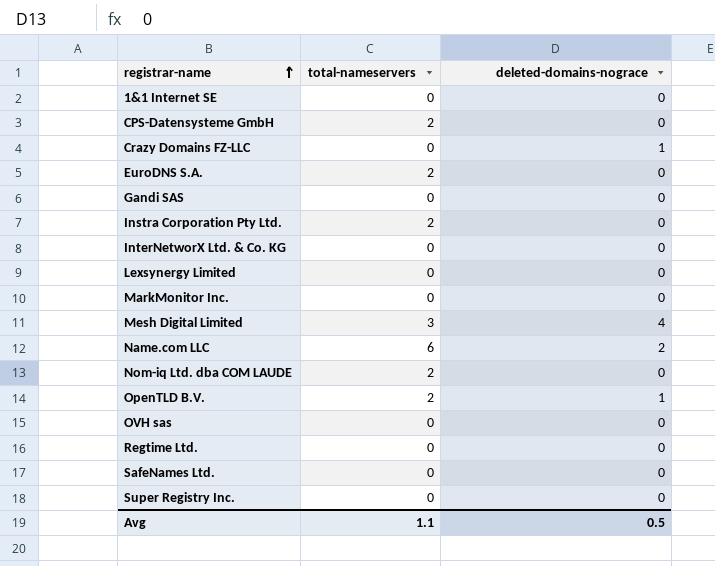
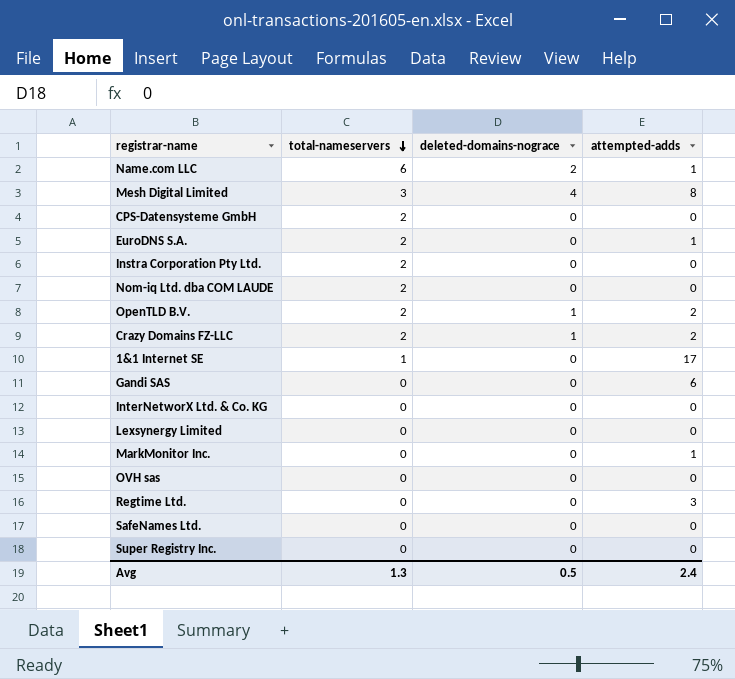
row order: registrar-name ascending -> total-nameservers descending
column attempted-adds | position: none -> 4
Crazy Domains FZ-LLC | total-nameservers: 0 -> 2
1&1 Internet SE | total-nameservers: 0 -> 1
Avg | total-nameservers: 1.1 -> 1.3

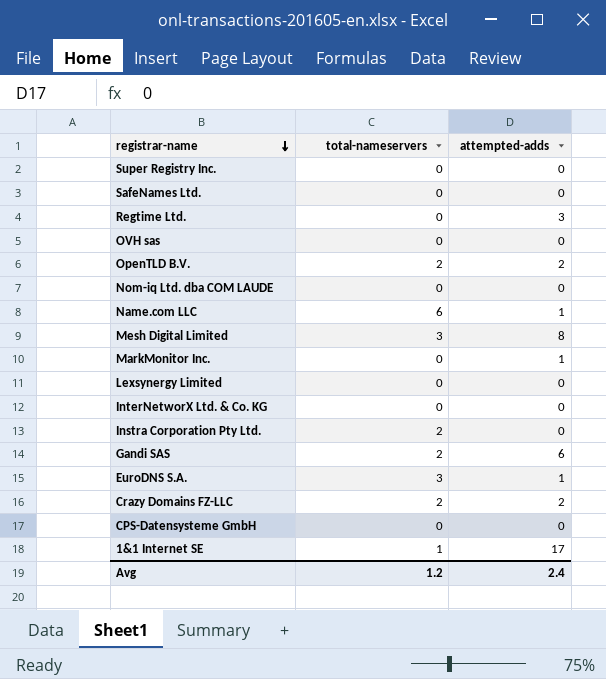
row order: total-nameservers descending -> registrar-name descending
column deleted-domains-nograce | position: 3 -> none
Nom-iq Ltd. dba COM LAUDE | total-nameservers: 2 -> 0
Gandi SAS | total-nameservers: 0 -> 2
EuroDNS S.A. | total-nameservers: 2 -> 3
CPS-Datensysteme GmbH | total-nameservers: 2 -> 0
Avg | total-nameservers: 1.3 -> 1.2

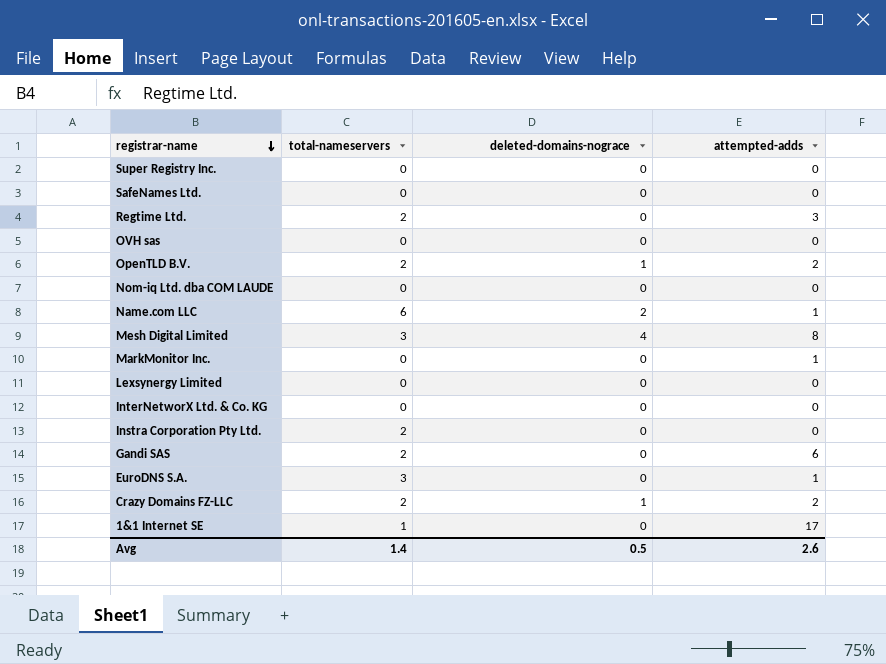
column deleted-domains-nograce | position: none -> 3
row CPS-Datensysteme GmbH: 0 | 0 -> none
Regtime Ltd. | total-nameservers: 0 -> 2
Avg | total-nameservers: 1.2 -> 1.4
Avg | attempted-adds: 2.4 -> 2.6

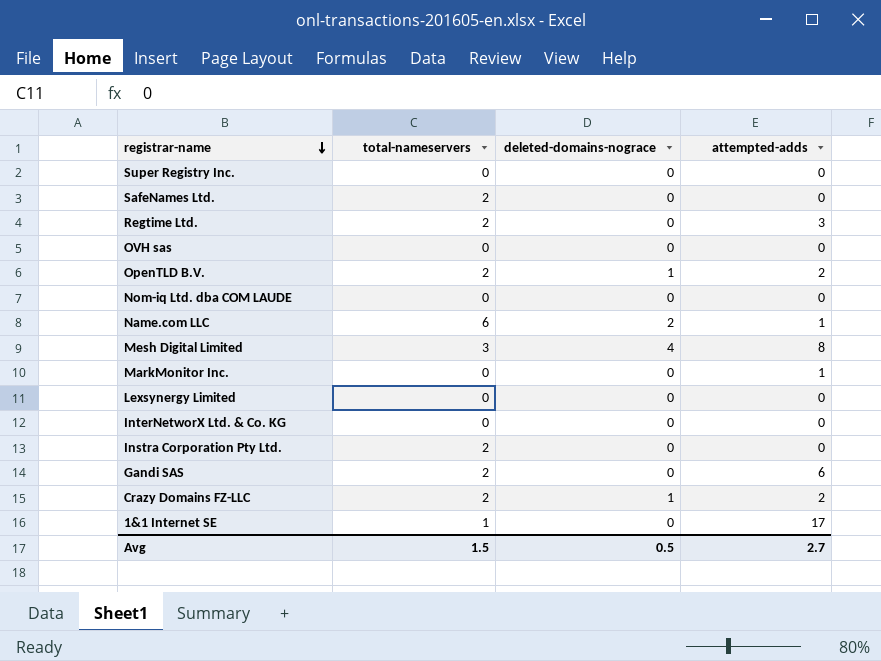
row EuroDNS S.A.: 3 | 0 | 1 -> none
SafeNames Ltd. | total-nameservers: 0 -> 2
Avg | total-nameservers: 1.4 -> 1.5
Avg | attempted-adds: 2.6 -> 2.7

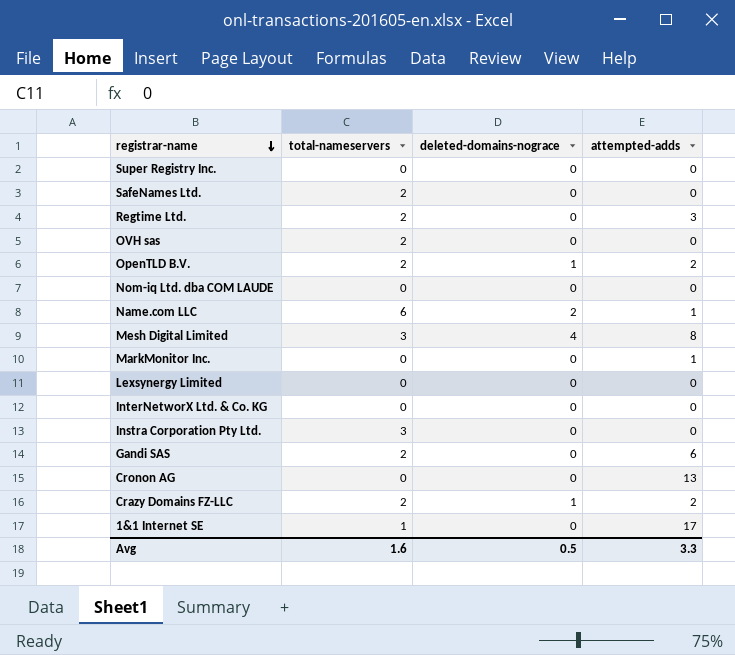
OVH sas | total-nameservers: 0 -> 2
Instra Corporation Pty Ltd. | total-nameservers: 2 -> 3
row Cronon AG: none -> 0 | 0 | 13
Avg | total-nameservers: 1.5 -> 1.6
Avg | attempted-adds: 2.7 -> 3.3

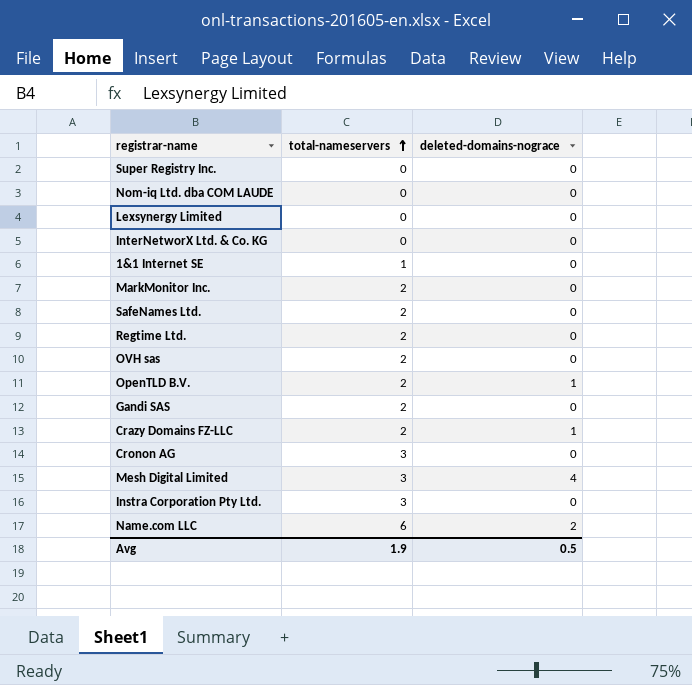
row order: registrar-name descending -> total-nameservers ascending
column attempted-adds | position: 4 -> none
MarkMonitor Inc. | total-nameservers: 0 -> 2
Cronon AG | total-nameservers: 0 -> 3
Avg | total-nameservers: 1.6 -> 1.9

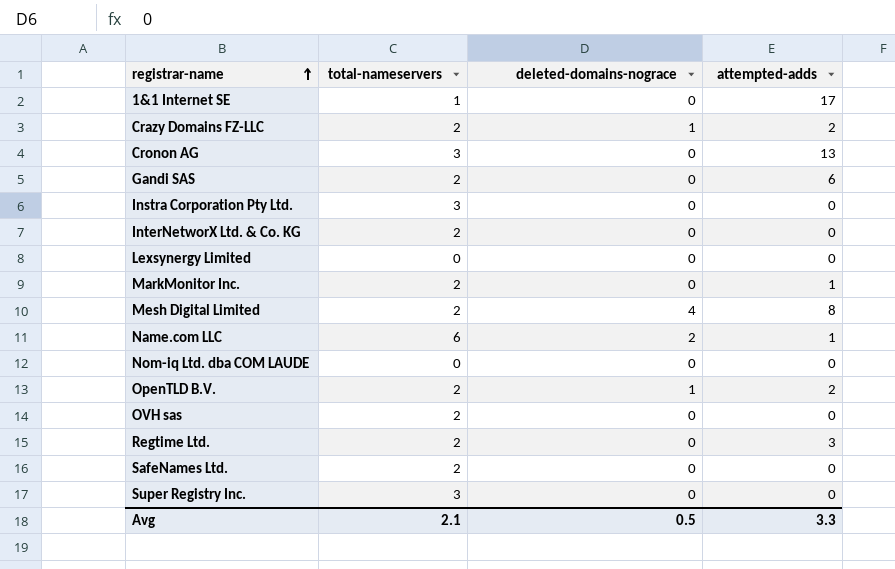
row order: total-nameservers ascending -> registrar-name ascending
column attempted-adds | position: none -> 4
InterNetworX Ltd. & Co. KG | total-nameservers: 0 -> 2
Mesh Digital Limited | total-nameservers: 3 -> 2
Super Registry Inc. | total-nameservers: 0 -> 3
Avg | total-nameservers: 1.9 -> 2.1

